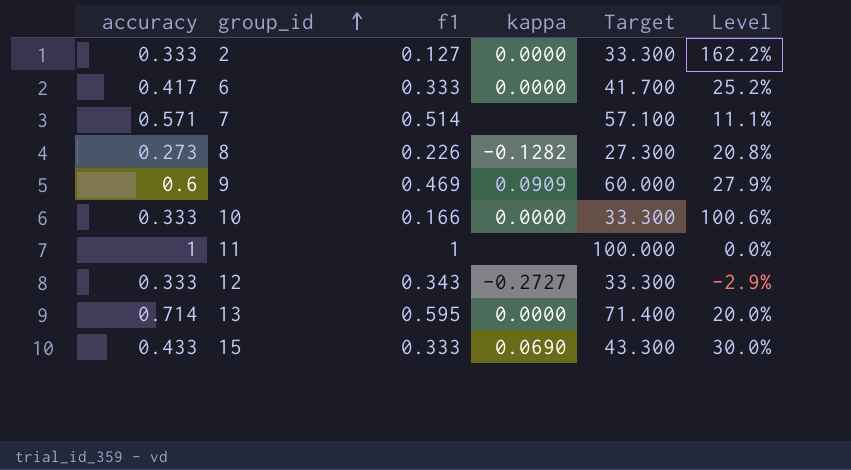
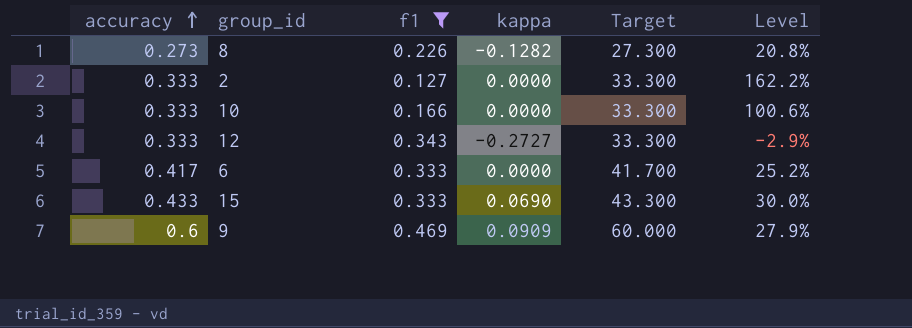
filter: none -> f1 <= 0.469
row order: group_id ascending -> accuracy ascending

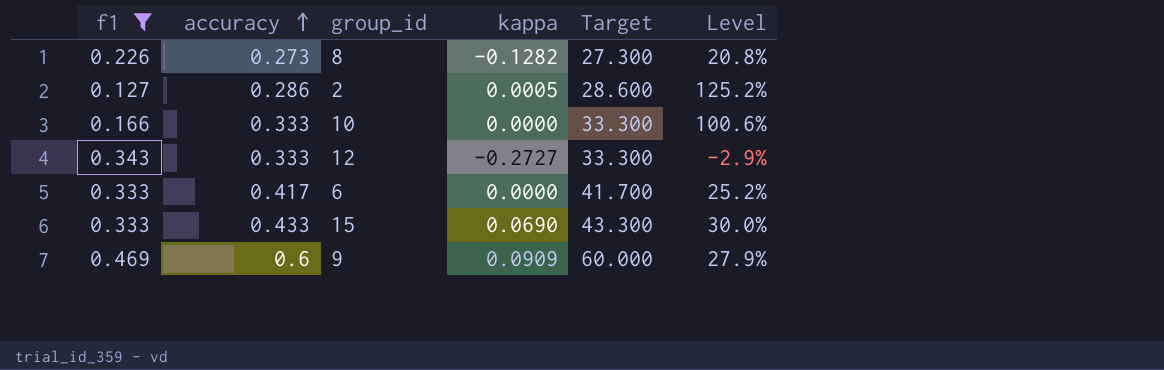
column f1 | position: 3 -> 1
2 | accuracy: 0.333 -> 0.286
2 | kappa: 0.0000 -> 0.0005
2 | Target: 33.300 -> 28.600
2 | Level: 162.2% -> 125.2%

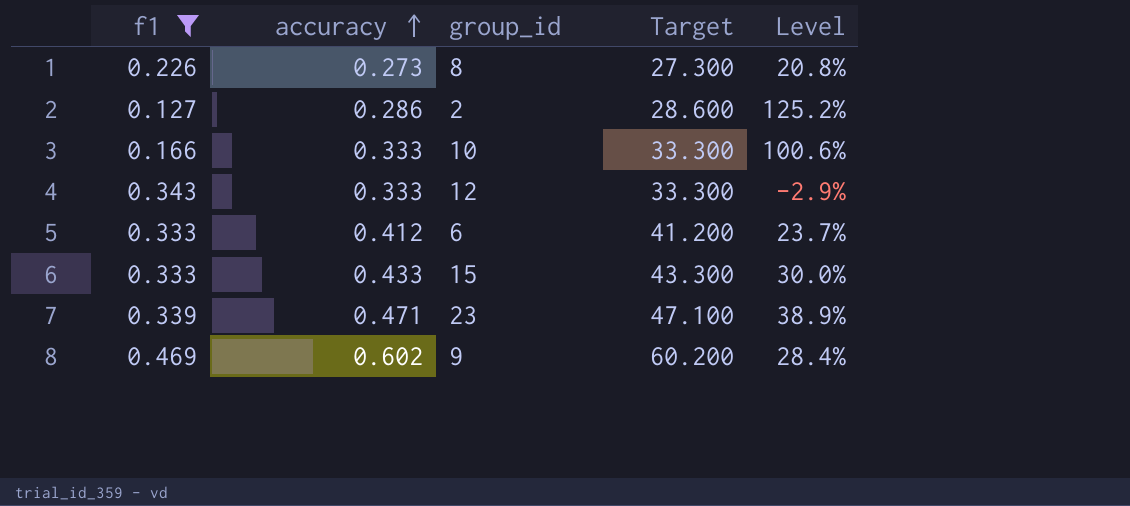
column kappa | position: 4 -> none
6 | accuracy: 0.417 -> 0.412
6 | Target: 41.700 -> 41.200
6 | Level: 25.2% -> 23.7%
row 23: none -> 0.339 | 0.471 | 47.100 | 38.9%
9 | accuracy: 0.6 -> 0.602
9 | Target: 60.000 -> 60.200
9 | Level: 27.9% -> 28.4%

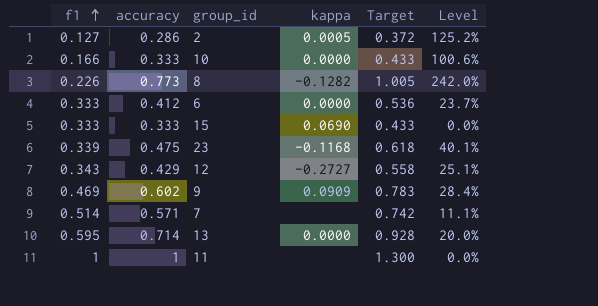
filter: f1 <= 0.469 -> none
row order: accuracy ascending -> f1 ascending
column kappa | position: none -> 4
column Target | formula: [accuracy] * 100 -> [accuracy] * 1.3
8 | accuracy: 0.273 -> 0.773
8 | Level: 20.8% -> 242.0%
15 | accuracy: 0.433 -> 0.333
15 | Level: 30.0% -> 0.0%
23 | accuracy: 0.471 -> 0.475
23 | Level: 38.9% -> 40.1%
12 | accuracy: 0.333 -> 0.429
12 | Level: -2.9% -> 25.1%

